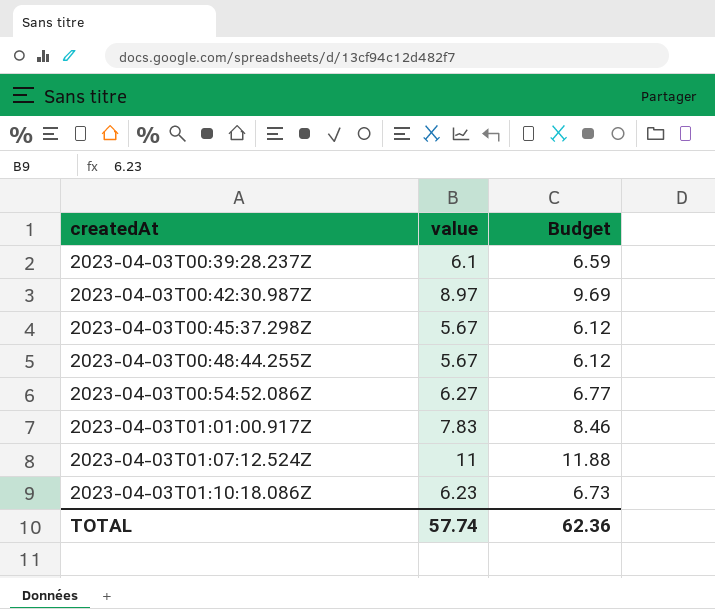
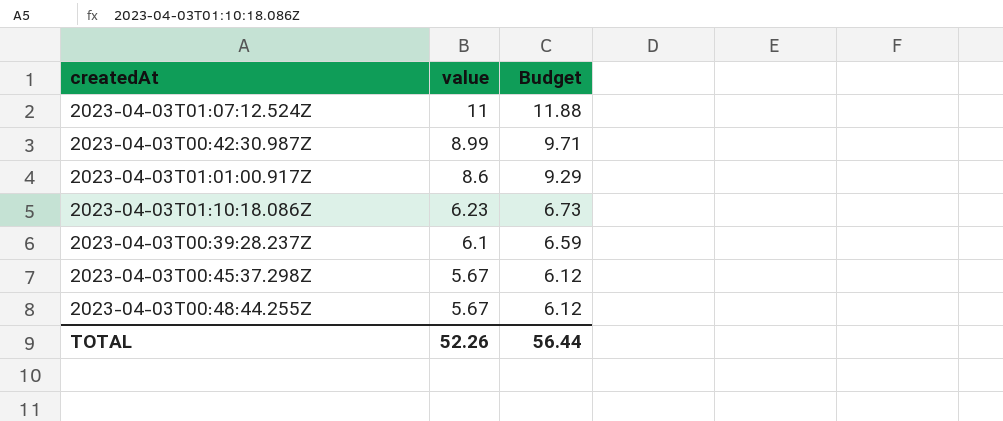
row order: createdAt ascending -> value descending
row 2023-04-03T00:54:52.086Z: 6.27 | 6.77 -> none
2023-04-03T00:42:30.987Z | value: 8.97 -> 8.99
2023-04-03T00:42:30.987Z | Budget: 9.69 -> 9.71
2023-04-03T01:01:00.917Z | value: 7.83 -> 8.6
2023-04-03T01:01:00.917Z | Budget: 8.46 -> 9.29
TOTAL | value: 57.74 -> 52.26
TOTAL | Budget: 62.36 -> 56.44

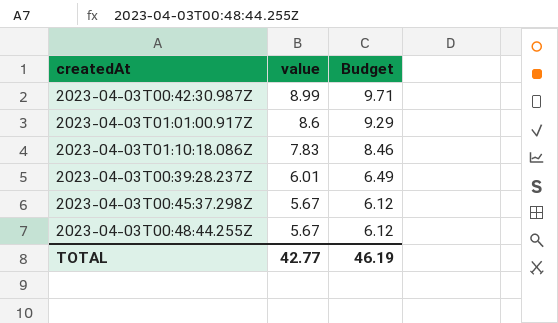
row 2023-04-03T01:07:12.524Z: 11 | 11.88 -> none
2023-04-03T01:10:18.086Z | value: 6.23 -> 7.83
2023-04-03T01:10:18.086Z | Budget: 6.73 -> 8.46
2023-04-03T00:39:28.237Z | value: 6.1 -> 6.01
2023-04-03T00:39:28.237Z | Budget: 6.59 -> 6.49
TOTAL | value: 52.26 -> 42.77
TOTAL | Budget: 56.44 -> 46.19

